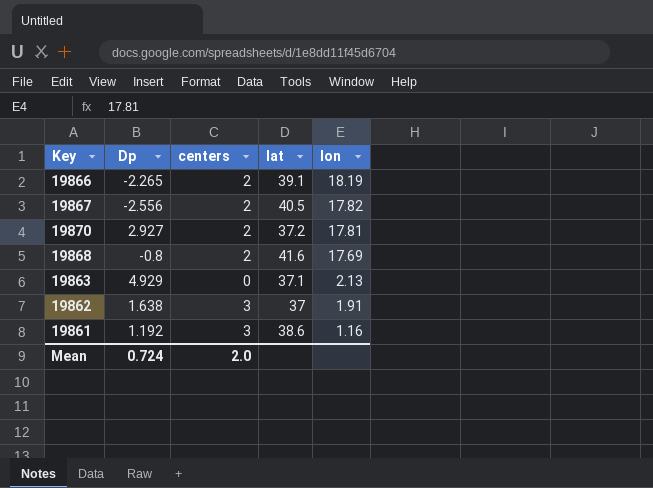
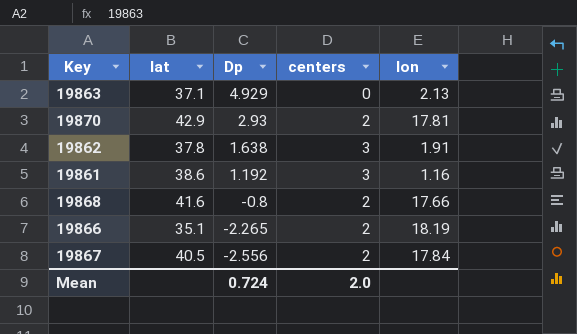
row order: lon descending -> Dp descending
column lat | position: 4 -> 2
19870 | lat: 37.2 -> 42.9
19870 | Dp: 2.927 -> 2.93
19862 | lat: 37 -> 37.8
19868 | lon: 17.69 -> 17.66
19866 | lat: 39.1 -> 35.1
19867 | lon: 17.82 -> 17.84

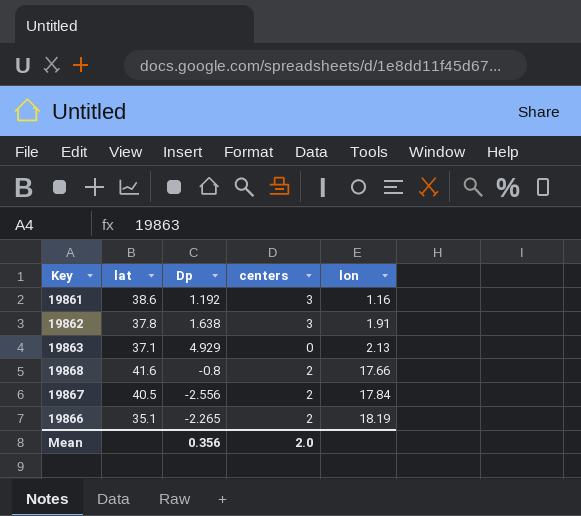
row order: Dp descending -> lon ascending
row 19870: 42.9 | 2.93 | 2 | 17.81 -> none
Mean | Dp: 0.724 -> 0.356

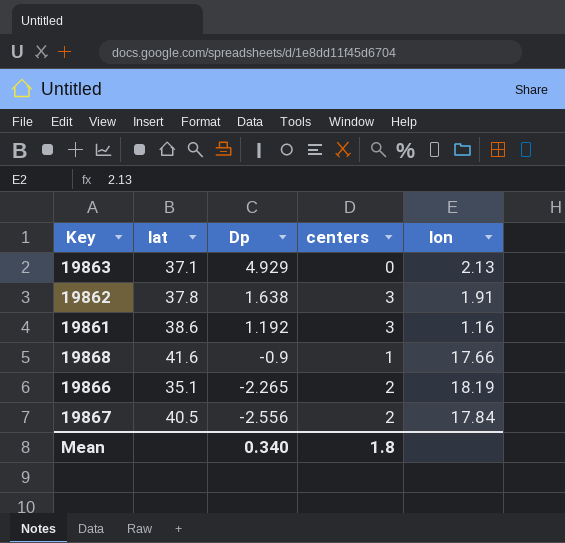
row order: lon ascending -> Dp descending
19868 | Dp: -0.8 -> -0.9
19868 | centers: 2 -> 1
Mean | Dp: 0.356 -> 0.340
Mean | centers: 2.0 -> 1.8

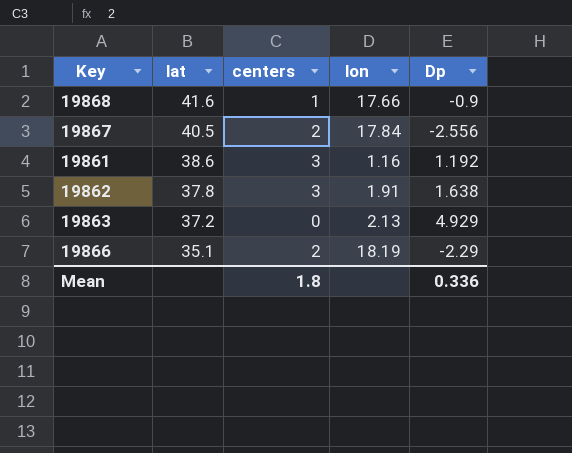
row order: Dp descending -> lat descending
column Dp | position: 3 -> 5
19863 | lat: 37.1 -> 37.2
19866 | Dp: -2.265 -> -2.29
Mean | Dp: 0.340 -> 0.336

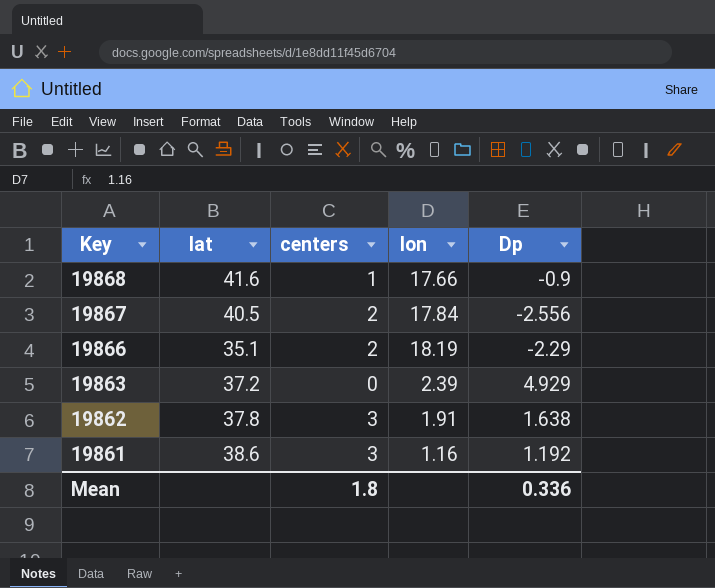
row order: lat descending -> Key descending
19863 | lon: 2.13 -> 2.39

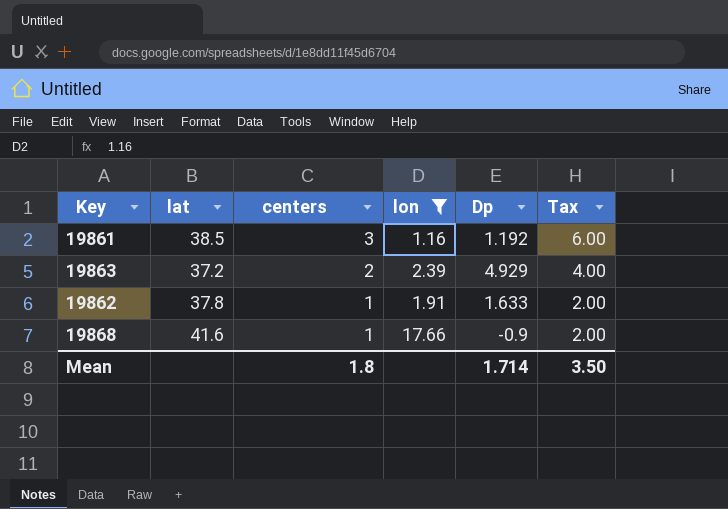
filter: none -> lon <= 17.66
row order: Key descending -> centers descending
column Tax | formula: none -> [centers] * 2
19861 | lat: 38.6 -> 38.5
19863 | centers: 0 -> 2
19862 | centers: 3 -> 1
19862 | Dp: 1.638 -> 1.633
Mean | Dp: 0.336 -> 1.714

